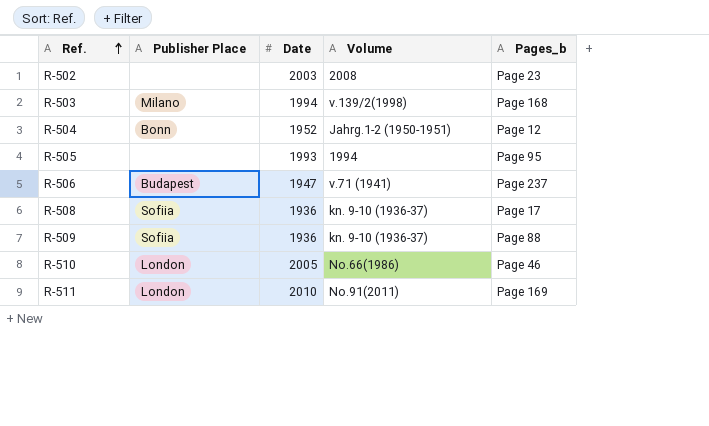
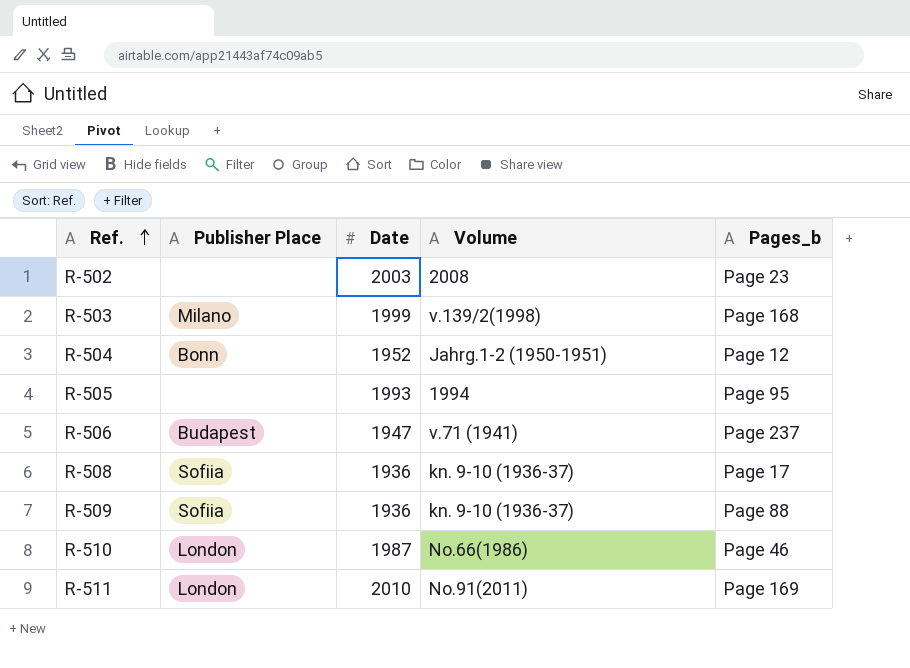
R-503 | Date: 1994 -> 1999
R-510 | Date: 2005 -> 1987

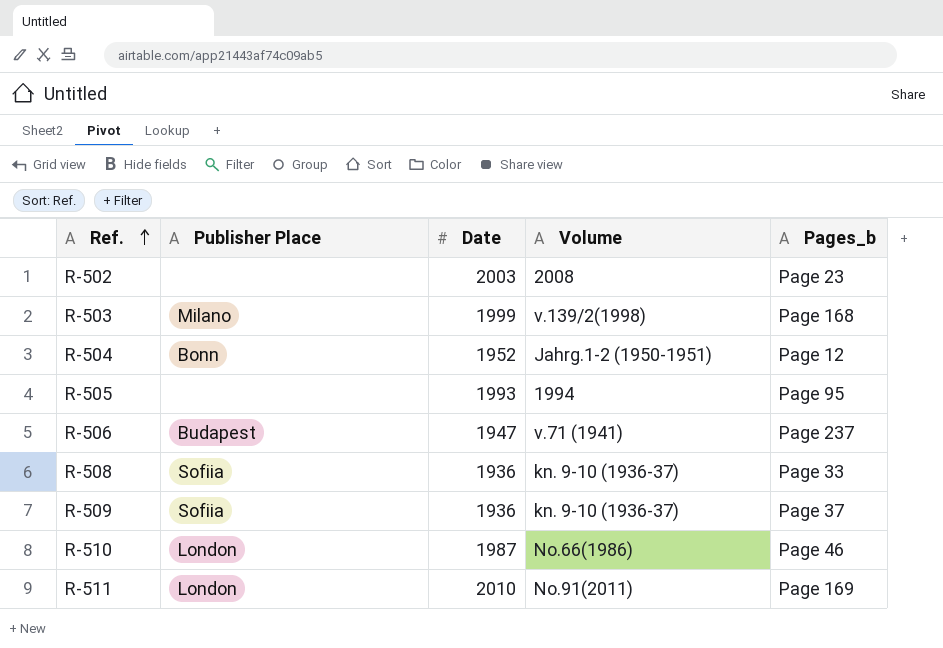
R-508 | Pages_b: Page 17 -> Page 33
R-509 | Pages_b: Page 88 -> Page 37

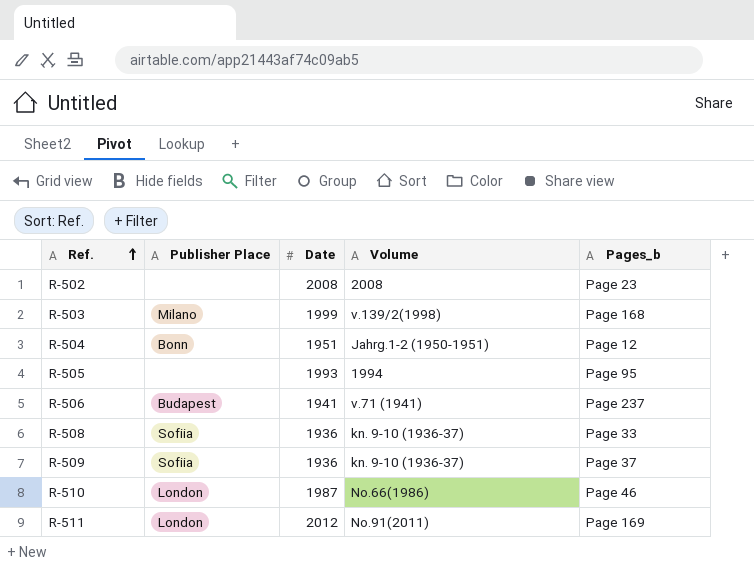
R-502 | Date: 2003 -> 2008
R-504 | Date: 1952 -> 1951
R-506 | Date: 1947 -> 1941
R-511 | Date: 2010 -> 2012

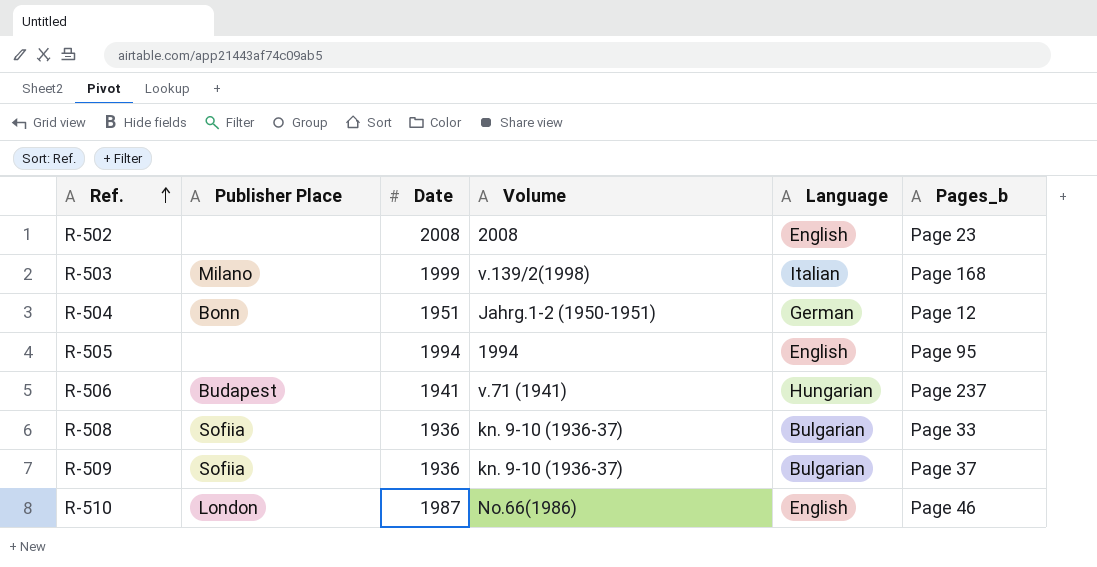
column Language | position: none -> 5
row R-511: London | 2012 | No.91(2011) | Page 169 -> none
R-505 | Date: 1993 -> 1994

